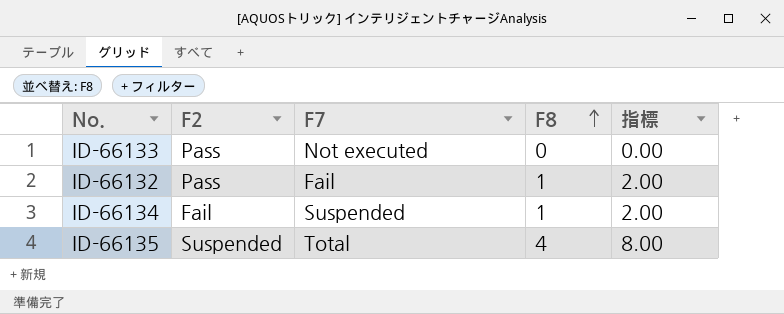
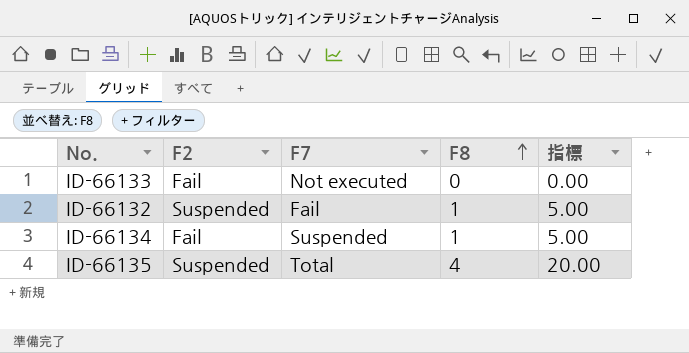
column 指標 | formula: [F8] * 2 -> [F8] * 5
ID-66133 | F2: Pass -> Fail
ID-66132 | F2: Pass -> Suspended

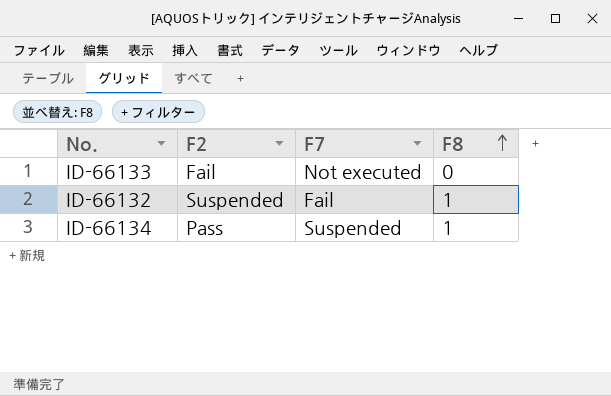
column 指標 | formula: [F8] * 5 -> none
row ID-66135: Suspended | Total | 4 | 20.00 -> none
ID-66134 | F2: Fail -> Pass

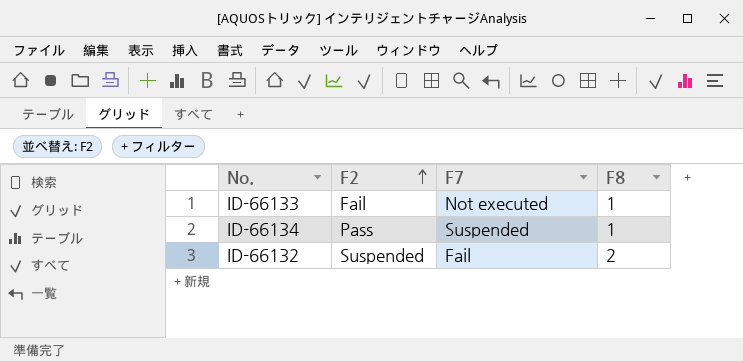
row order: F8 ascending -> F2 ascending
ID-66133 | F8: 0 -> 1
ID-66132 | F8: 1 -> 2

